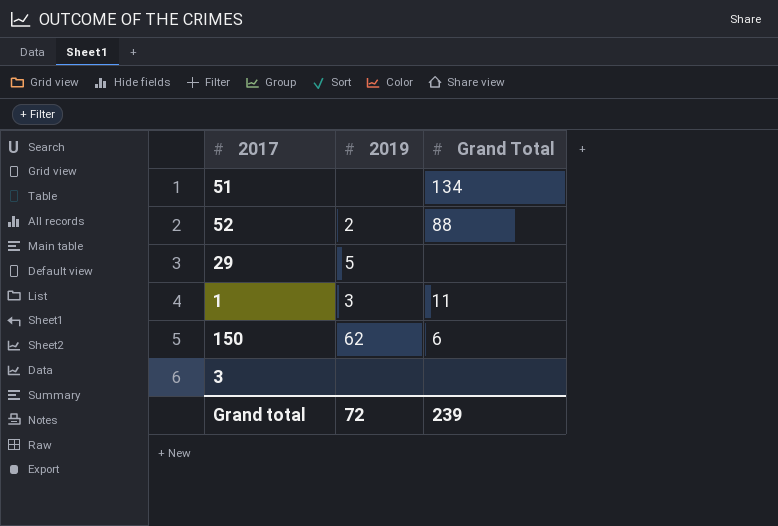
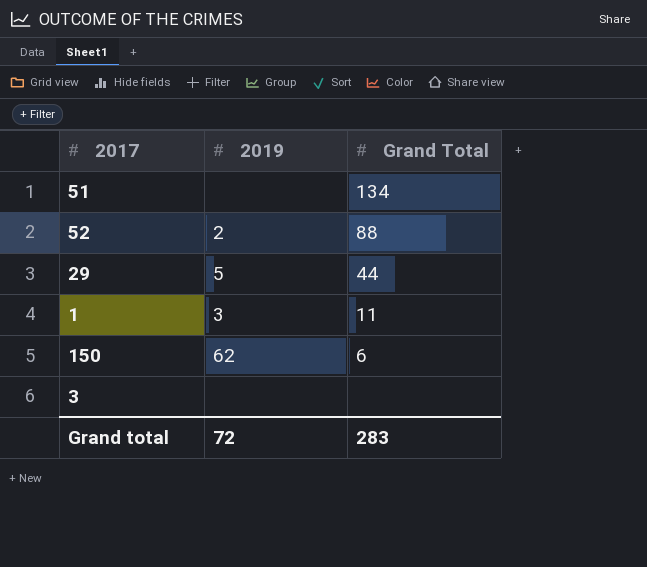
29 | Grand Total: none -> 44
Grand total | Grand Total: 239 -> 283

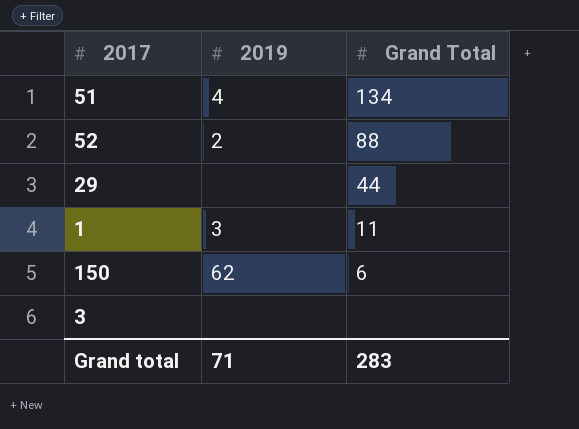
51 | 2019: none -> 4
29 | 2019: 5 -> none
Grand total | 2019: 72 -> 71

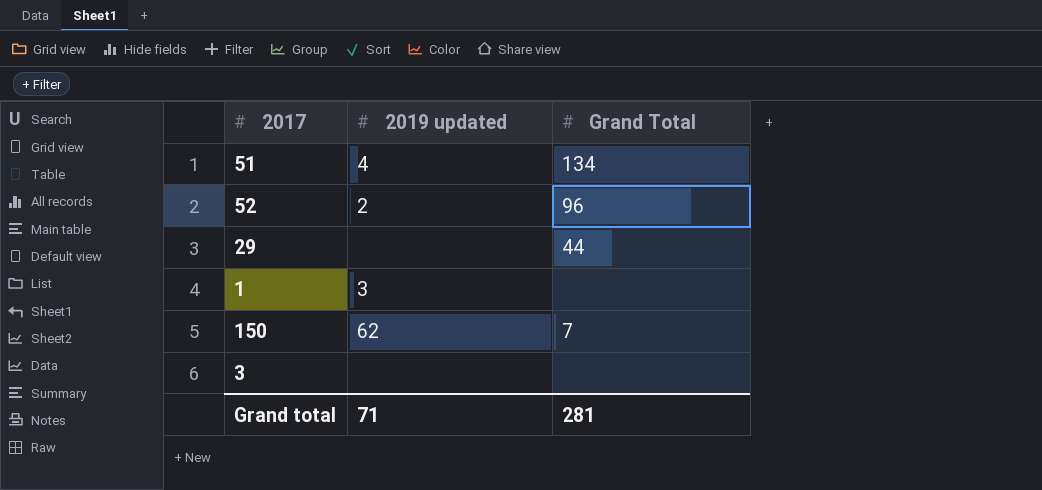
column name: 2019 -> 2019 updated
52 | Grand Total: 88 -> 96
1 | Grand Total: 11 -> none
150 | Grand Total: 6 -> 7
Grand total | Grand Total: 283 -> 281

